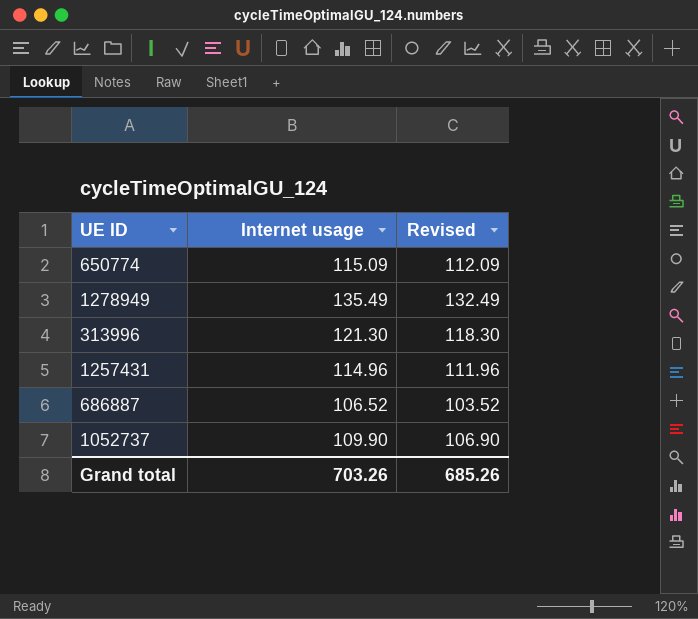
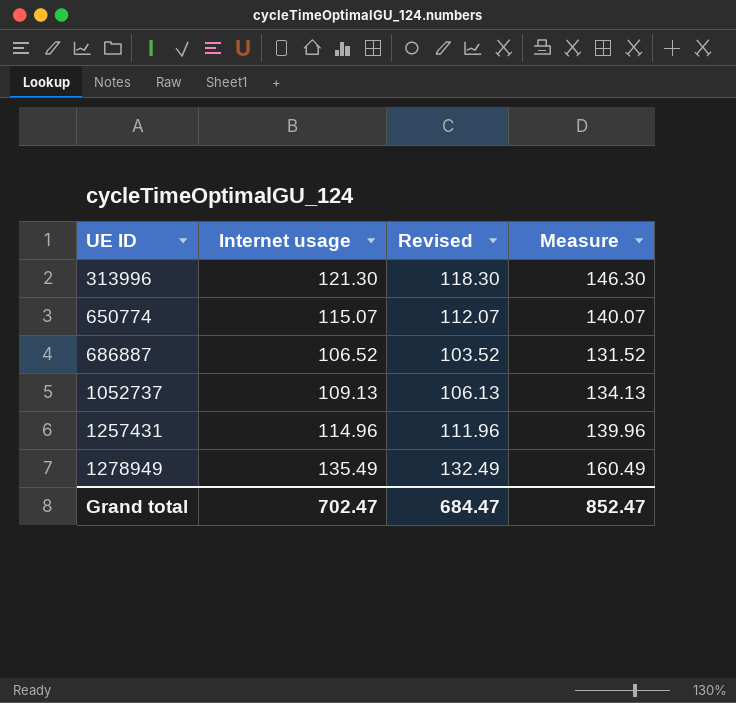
row order: none -> UE ID ascending
column Measure | formula: none -> [Internet usage] + 25
650774 | Internet usage: 115.09 -> 115.07
650774 | Revised: 112.09 -> 112.07
1052737 | Internet usage: 109.90 -> 109.13
1052737 | Revised: 106.90 -> 106.13
Grand total | Internet usage: 703.26 -> 702.47
Grand total | Revised: 685.26 -> 684.47

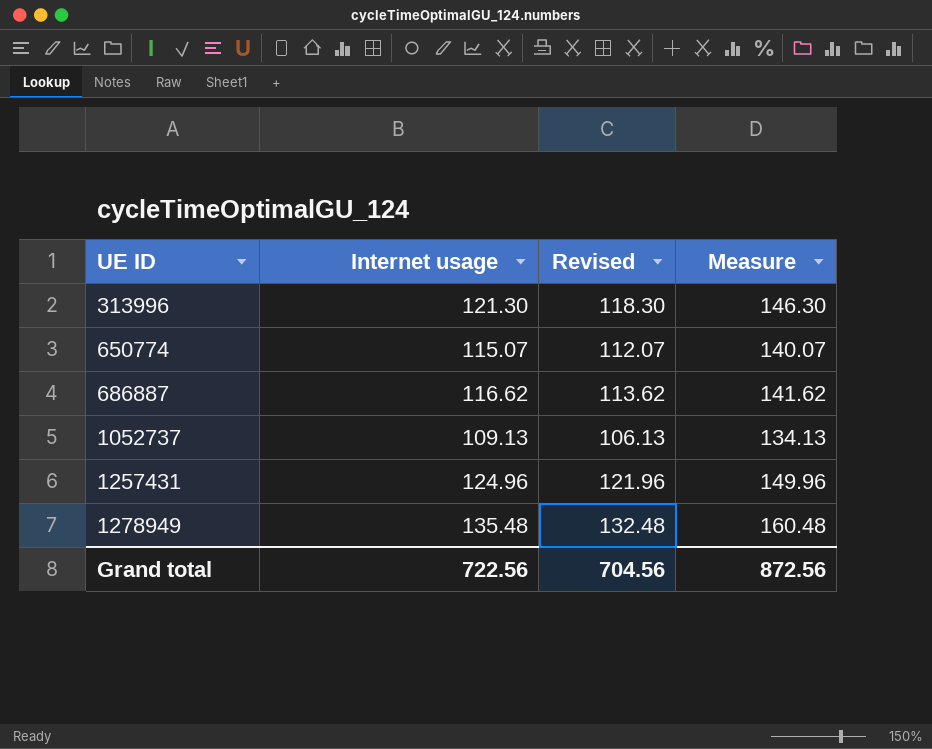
686887 | Internet usage: 106.52 -> 116.62
686887 | Revised: 103.52 -> 113.62
686887 | Measure: 131.52 -> 141.62
1257431 | Internet usage: 114.96 -> 124.96
1257431 | Revised: 111.96 -> 121.96
1257431 | Measure: 139.96 -> 149.96
1278949 | Internet usage: 135.49 -> 135.48
1278949 | Revised: 132.49 -> 132.48
1278949 | Measure: 160.49 -> 160.48
Grand total | Internet usage: 702.47 -> 722.56
Grand total | Revised: 684.47 -> 704.56
Grand total | Measure: 852.47 -> 872.56

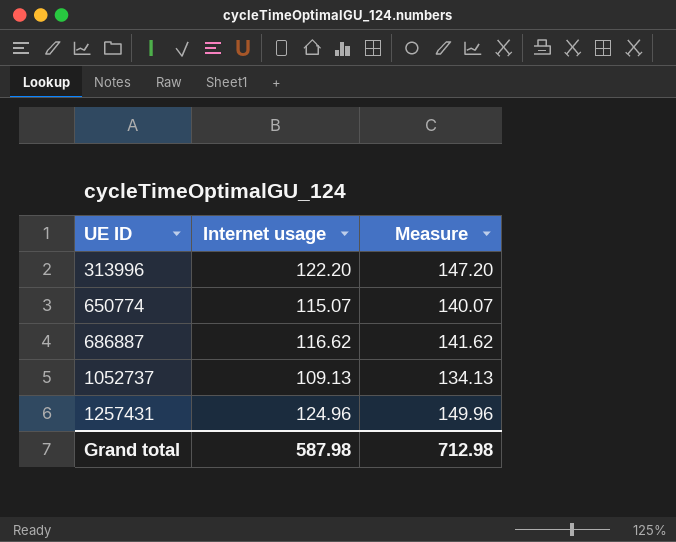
column Revised | formula: [Internet usage] - 3 -> none
row 1278949: 135.48 | 132.48 | 160.48 -> none
313996 | Internet usage: 121.30 -> 122.20
313996 | Measure: 146.30 -> 147.20
Grand total | Internet usage: 722.56 -> 587.98
Grand total | Measure: 872.56 -> 712.98

